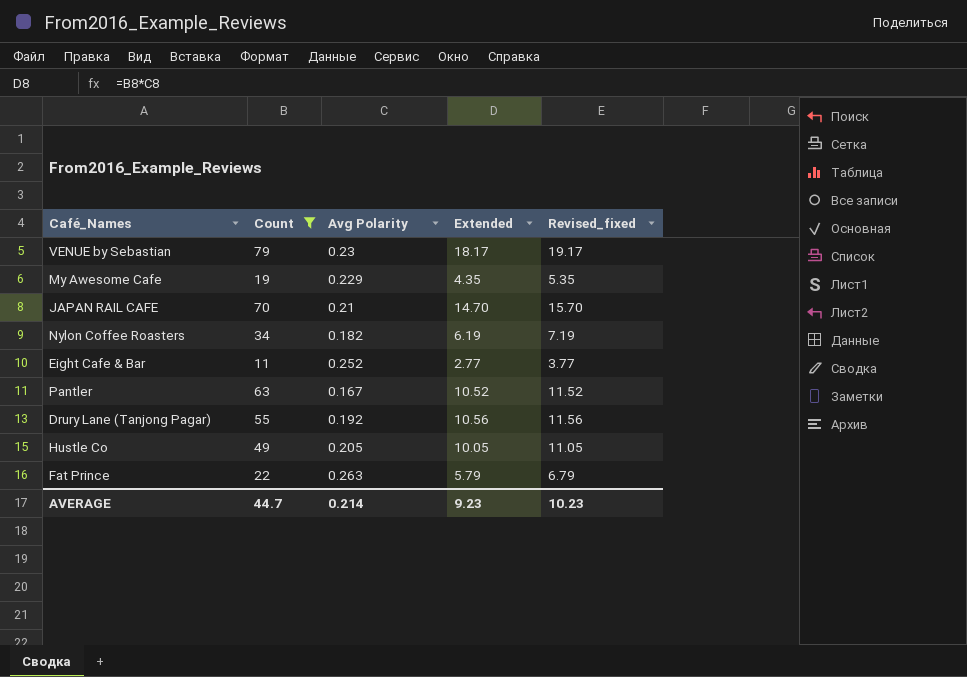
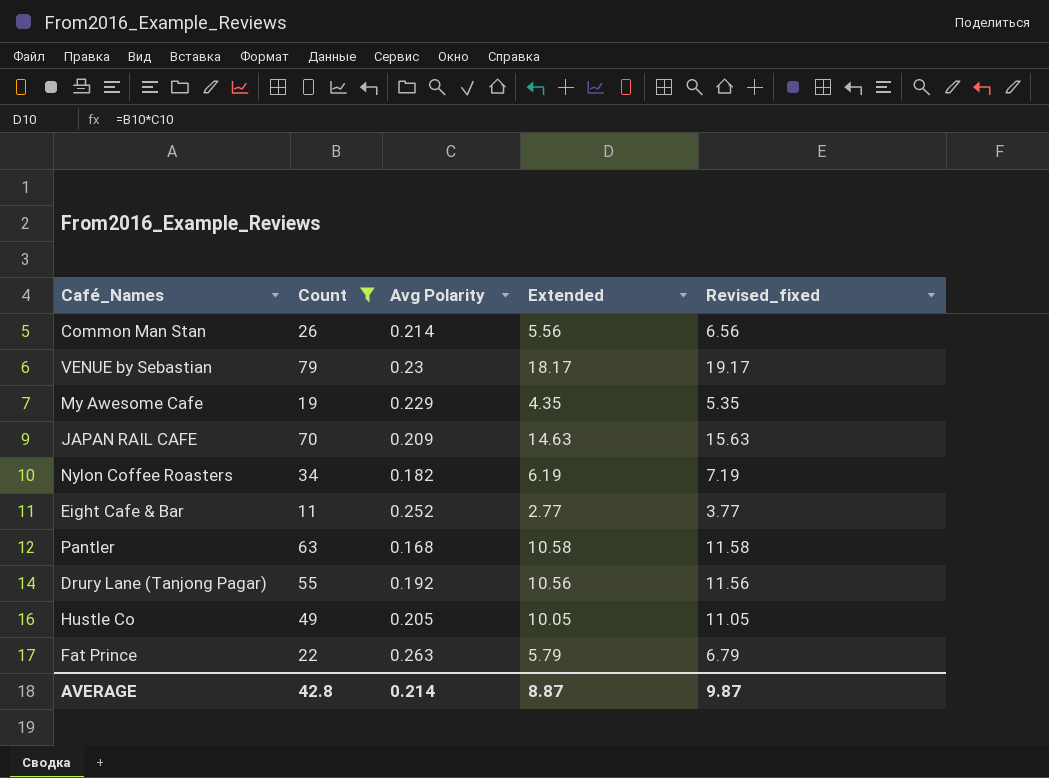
row Common Man Stan: none -> 26 | 0.214 | 5.56 | 6.56
JAPAN RAIL CAFE | Avg Polarity: 0.21 -> 0.209
JAPAN RAIL CAFE | Extended: 14.70 -> 14.63
JAPAN RAIL CAFE | Revised_fixed: 15.70 -> 15.63
Pantler | Avg Polarity: 0.167 -> 0.168
Pantler | Extended: 10.52 -> 10.58
Pantler | Revised_fixed: 11.52 -> 11.58
AVERAGE | Count: 44.7 -> 42.8
AVERAGE | Extended: 9.23 -> 8.87
AVERAGE | Revised_fixed: 10.23 -> 9.87

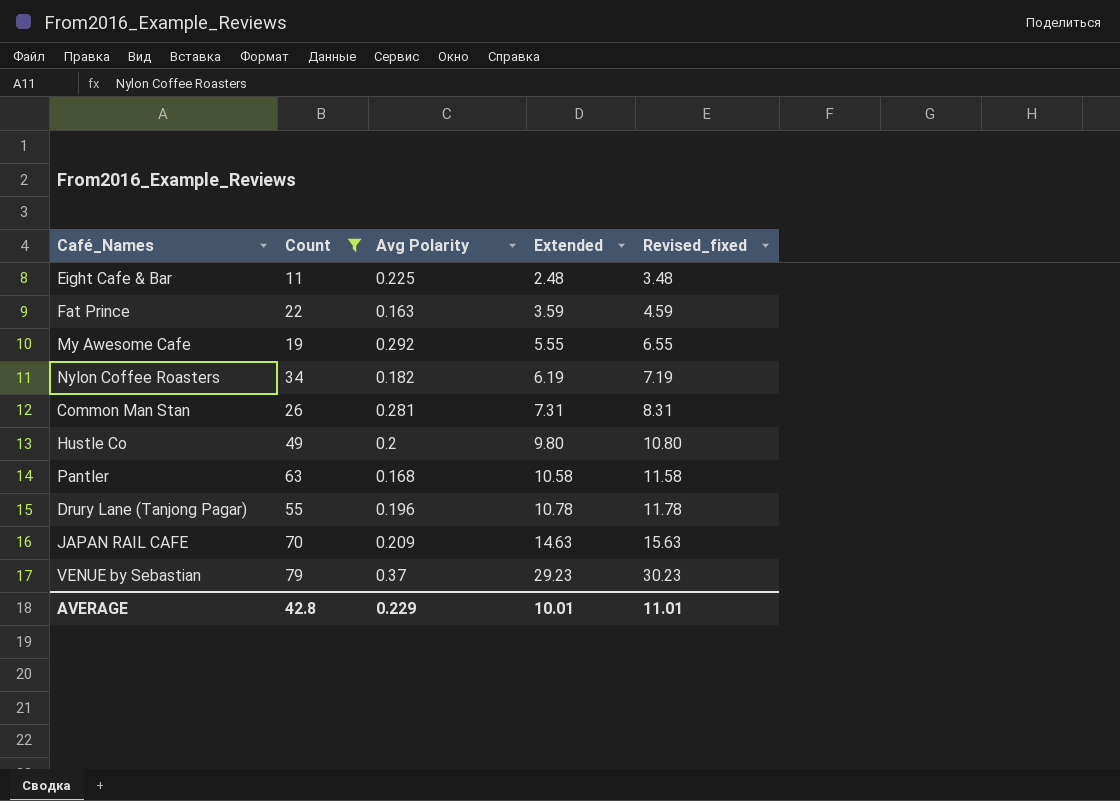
row order: none -> Extended ascending
Eight Cafe & Bar | Avg Polarity: 0.252 -> 0.225
Eight Cafe & Bar | Extended: 2.77 -> 2.48
Eight Cafe & Bar | Revised_fixed: 3.77 -> 3.48
Fat Prince | Avg Polarity: 0.263 -> 0.163
Fat Prince | Extended: 5.79 -> 3.59
Fat Prince | Revised_fixed: 6.79 -> 4.59
My Awesome Cafe | Avg Polarity: 0.229 -> 0.292
My Awesome Cafe | Extended: 4.35 -> 5.55
My Awesome Cafe | Revised_fixed: 5.35 -> 6.55
Common Man Stan | Avg Polarity: 0.214 -> 0.281
Common Man Stan | Extended: 5.56 -> 7.31
Common Man Stan | Revised_fixed: 6.56 -> 8.31
Hustle Co | Avg Polarity: 0.205 -> 0.2
Hustle Co | Extended: 10.05 -> 9.80
Hustle Co | Revised_fixed: 11.05 -> 10.80
Drury Lane (Tanjong Pagar) | Avg Polarity: 0.192 -> 0.196
Drury Lane (Tanjong Pagar) | Extended: 10.56 -> 10.78
Drury Lane (Tanjong Pagar) | Revised_fixed: 11.56 -> 11.78
VENUE by Sebastian | Avg Polarity: 0.23 -> 0.37
VENUE by Sebastian | Extended: 18.17 -> 29.23
VENUE by Sebastian | Revised_fixed: 19.17 -> 30.23
AVERAGE | Avg Polarity: 0.214 -> 0.229
AVERAGE | Extended: 8.87 -> 10.01
AVERAGE | Revised_fixed: 9.87 -> 11.01

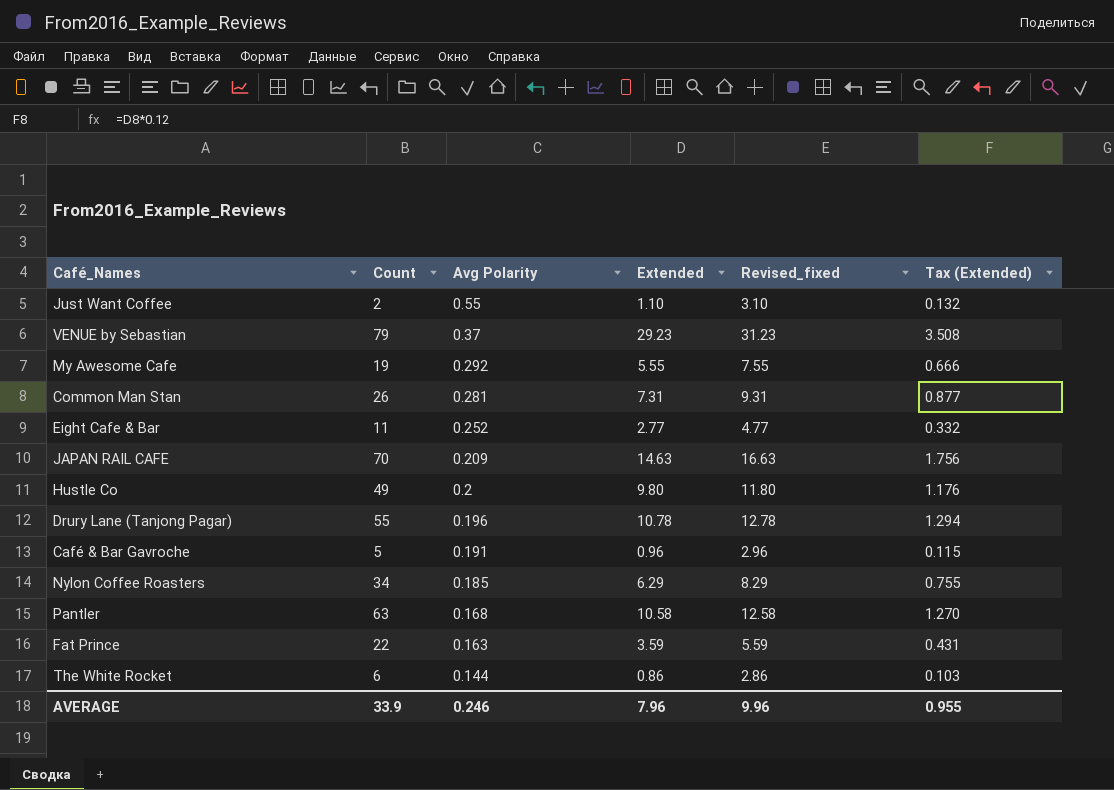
filter: Count >= 11 -> none
row order: Extended ascending -> Avg Polarity descending
column Revised_fixed | formula: [Extended] + 1 -> [Extended] + 2
column Tax (Extended) | formula: none -> [Extended] * 0.12
Eight Cafe & Bar | Avg Polarity: 0.225 -> 0.252
Eight Cafe & Bar | Extended: 2.48 -> 2.77
Nylon Coffee Roasters | Avg Polarity: 0.182 -> 0.185
Nylon Coffee Roasters | Extended: 6.19 -> 6.29
AVERAGE | Count: 42.8 -> 33.9
AVERAGE | Avg Polarity: 0.229 -> 0.246
AVERAGE | Extended: 10.01 -> 7.96
AVERAGE | Revised_fixed: 11.01 -> 9.96

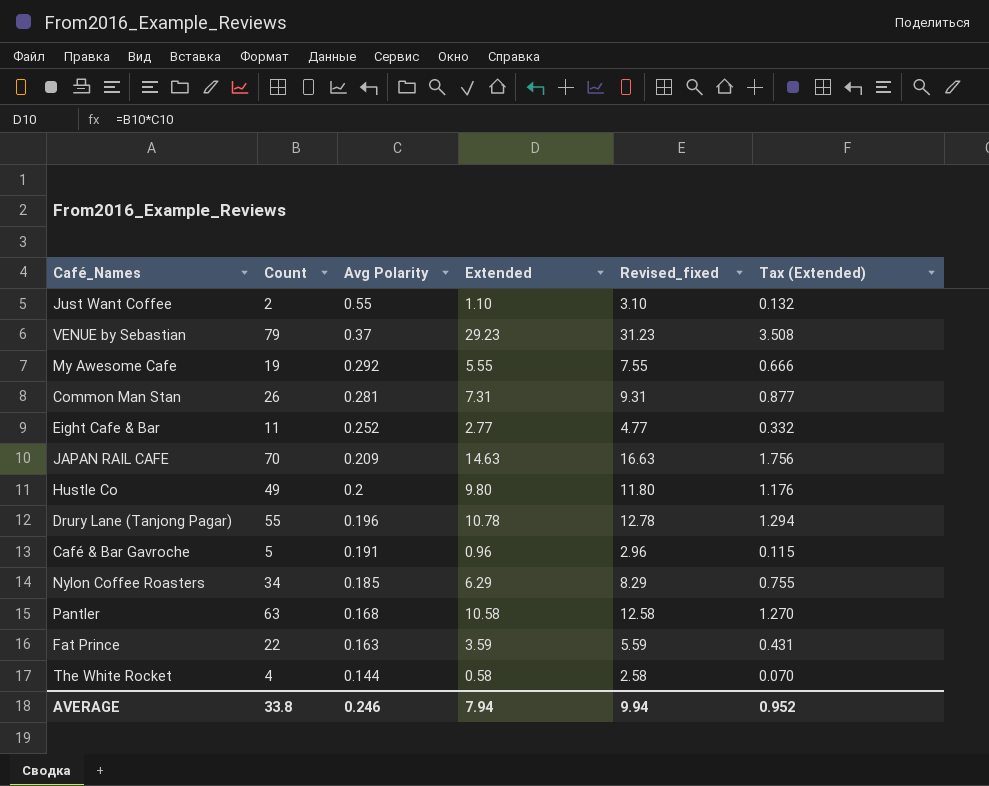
The White Rocket | Count: 6 -> 4
The White Rocket | Extended: 0.86 -> 0.58
The White Rocket | Revised_fixed: 2.86 -> 2.58
The White Rocket | Tax (Extended): 0.103 -> 0.070
AVERAGE | Count: 33.9 -> 33.8
AVERAGE | Extended: 7.96 -> 7.94
AVERAGE | Revised_fixed: 9.96 -> 9.94
AVERAGE | Tax (Extended): 0.955 -> 0.952

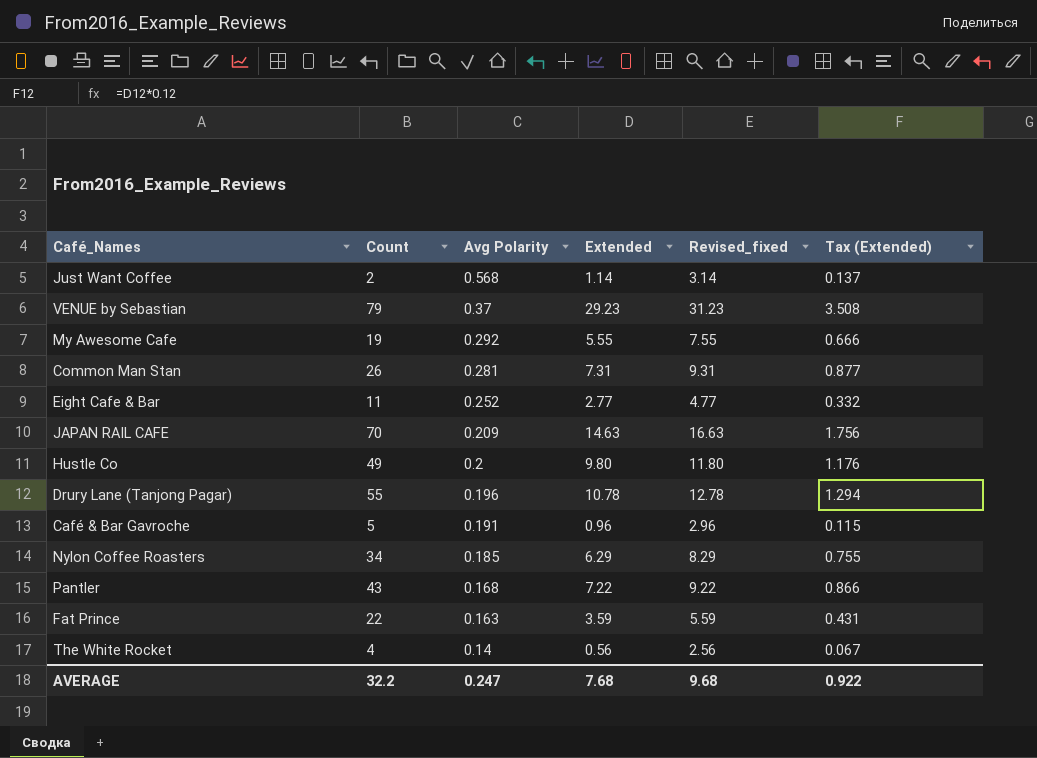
Just Want Coffee | Avg Polarity: 0.55 -> 0.568
Just Want Coffee | Extended: 1.10 -> 1.14
Just Want Coffee | Revised_fixed: 3.10 -> 3.14
Just Want Coffee | Tax (Extended): 0.132 -> 0.137
Pantler | Count: 63 -> 43
Pantler | Extended: 10.58 -> 7.22
Pantler | Revised_fixed: 12.58 -> 9.22
Pantler | Tax (Extended): 1.270 -> 0.866
The White Rocket | Avg Polarity: 0.144 -> 0.14
The White Rocket | Extended: 0.58 -> 0.56
The White Rocket | Revised_fixed: 2.58 -> 2.56
The White Rocket | Tax (Extended): 0.070 -> 0.067
AVERAGE | Count: 33.8 -> 32.2
AVERAGE | Avg Polarity: 0.246 -> 0.247
AVERAGE | Extended: 7.94 -> 7.68
AVERAGE | Revised_fixed: 9.94 -> 9.68
AVERAGE | Tax (Extended): 0.952 -> 0.922

